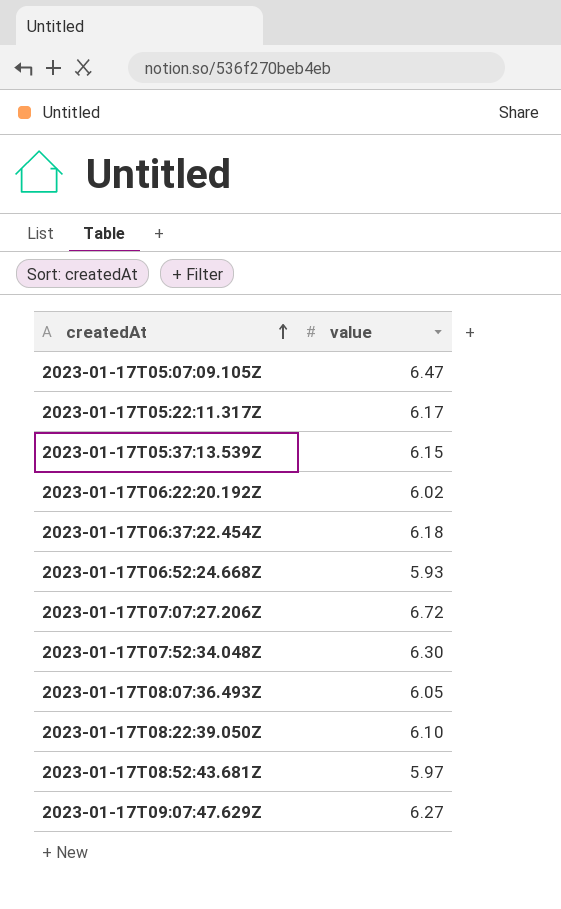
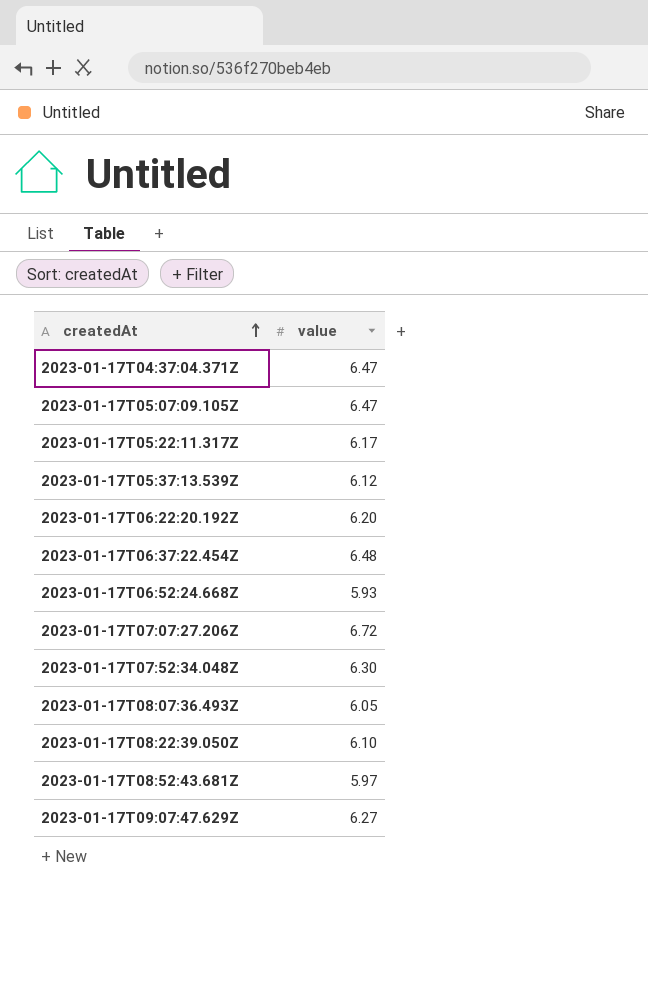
row 2023-01-17T04:37:04.371Z: none -> 6.47
2023-01-17T05:37:13.539Z | value: 6.15 -> 6.12
2023-01-17T06:22:20.192Z | value: 6.02 -> 6.20
2023-01-17T06:37:22.454Z | value: 6.18 -> 6.48

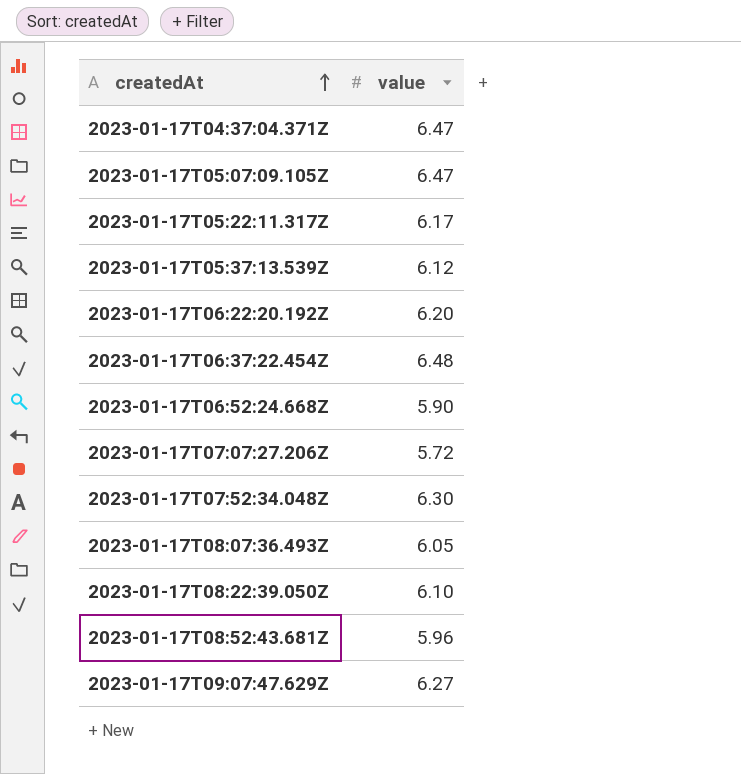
2023-01-17T06:52:24.668Z | value: 5.93 -> 5.90
2023-01-17T07:07:27.206Z | value: 6.72 -> 5.72
2023-01-17T08:52:43.681Z | value: 5.97 -> 5.96

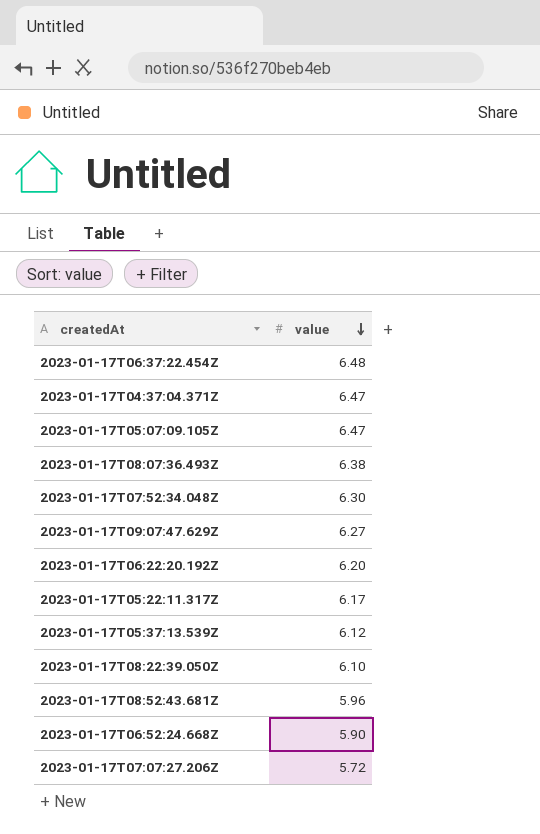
row order: createdAt ascending -> value descending
2023-01-17T08:07:36.493Z | value: 6.05 -> 6.38

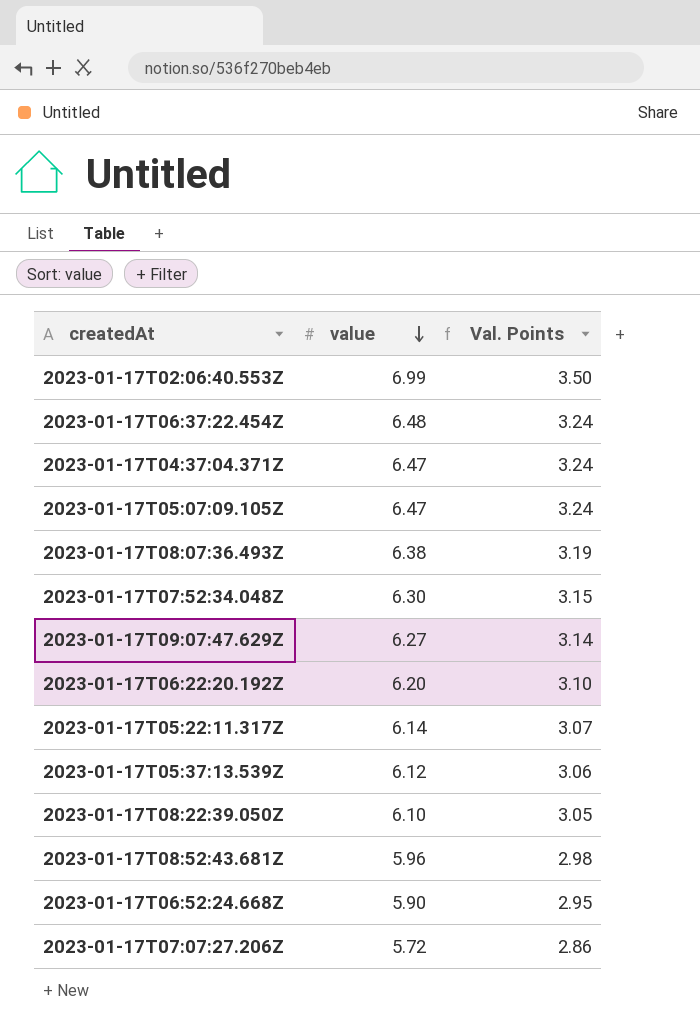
column Val. Points | formula: none -> [value] * 0.5
row 2023-01-17T02:06:40.553Z: none -> 6.99 | 3.50
2023-01-17T05:22:11.317Z | value: 6.17 -> 6.14

